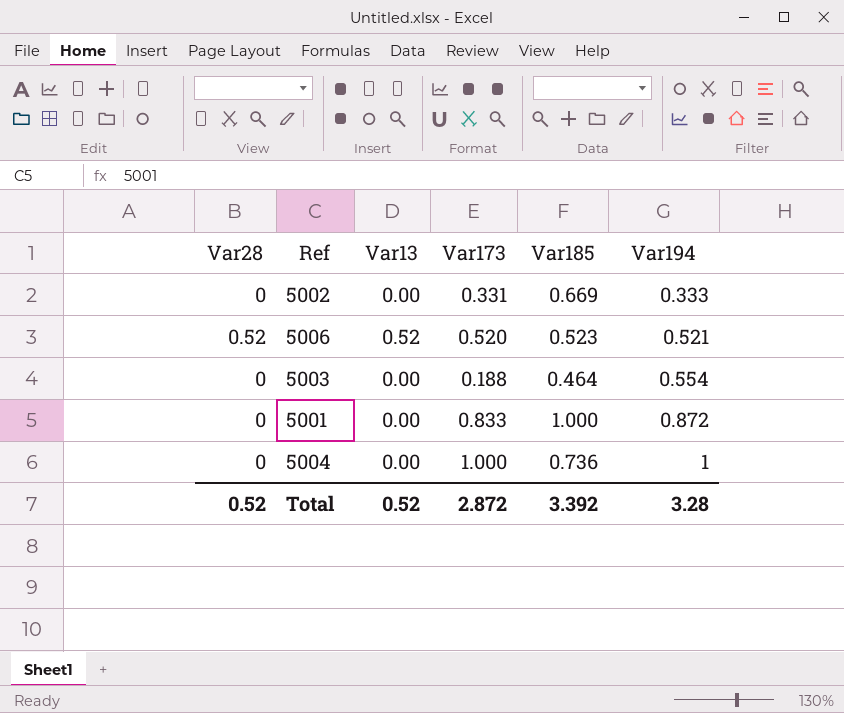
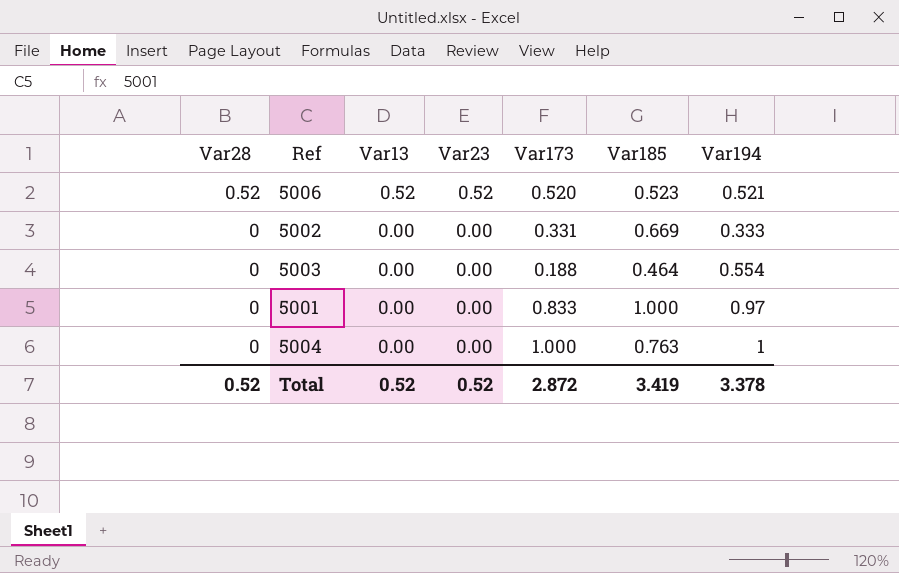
row order: Var194 ascending -> Var28 descending
column Var23 | position: none -> 4
5001 | Var194: 0.872 -> 0.97
5004 | Var185: 0.736 -> 0.763
Total | Var185: 3.392 -> 3.419
Total | Var194: 3.28 -> 3.378

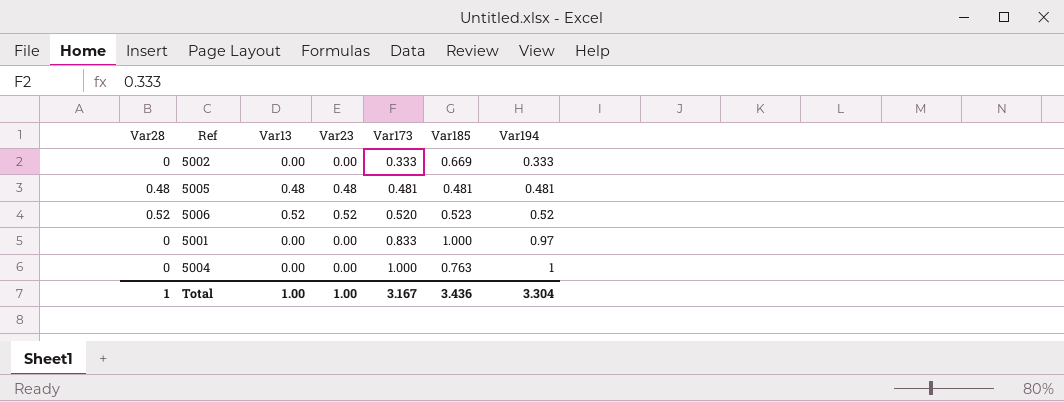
row order: Var28 descending -> Var173 ascending
row 5003: 0 | 0.00 | 0.00 | 0.188 | 0.464 | 0.554 -> none
5002 | Var173: 0.331 -> 0.333
row 5005: none -> 0.48 | 0.48 | 0.48 | 0.481 | 0.481 | 0.481
5006 | Var194: 0.521 -> 0.52
Total | Var28: 0.52 -> 1
Total | Var13: 0.52 -> 1.00
Total | Var23: 0.52 -> 1.00
Total | Var173: 2.872 -> 3.167
Total | Var185: 3.419 -> 3.436
Total | Var194: 3.378 -> 3.304

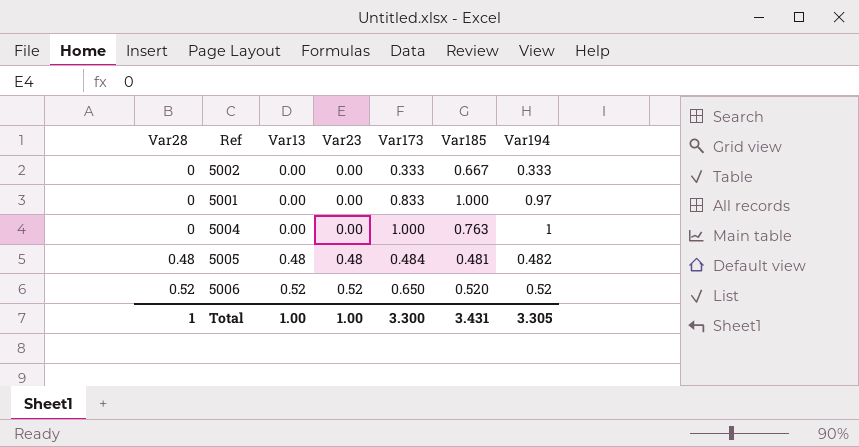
row order: Var173 ascending -> Var28 ascending
5002 | Var185: 0.669 -> 0.667
5005 | Var173: 0.481 -> 0.484
5005 | Var194: 0.481 -> 0.482
5006 | Var173: 0.520 -> 0.650
5006 | Var185: 0.523 -> 0.520
Total | Var173: 3.167 -> 3.300
Total | Var185: 3.436 -> 3.431
Total | Var194: 3.304 -> 3.305

